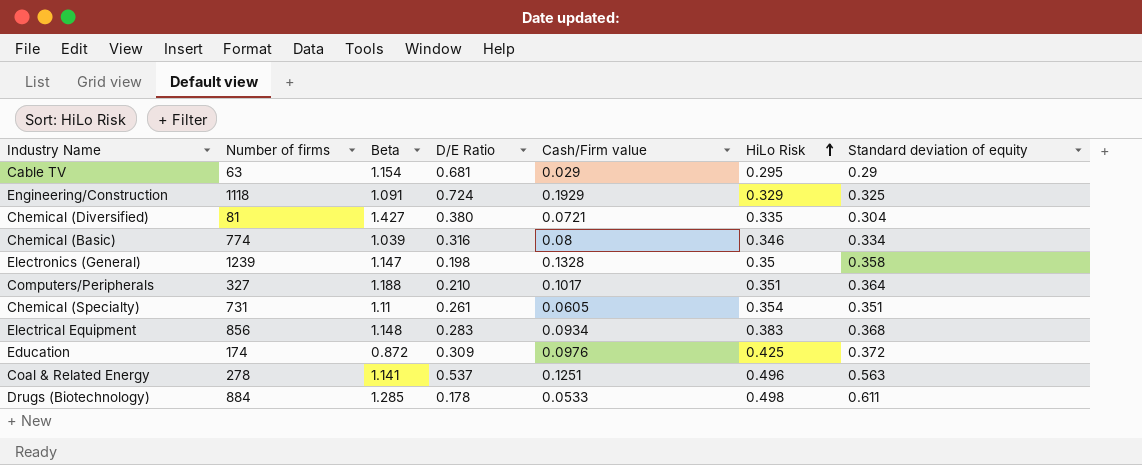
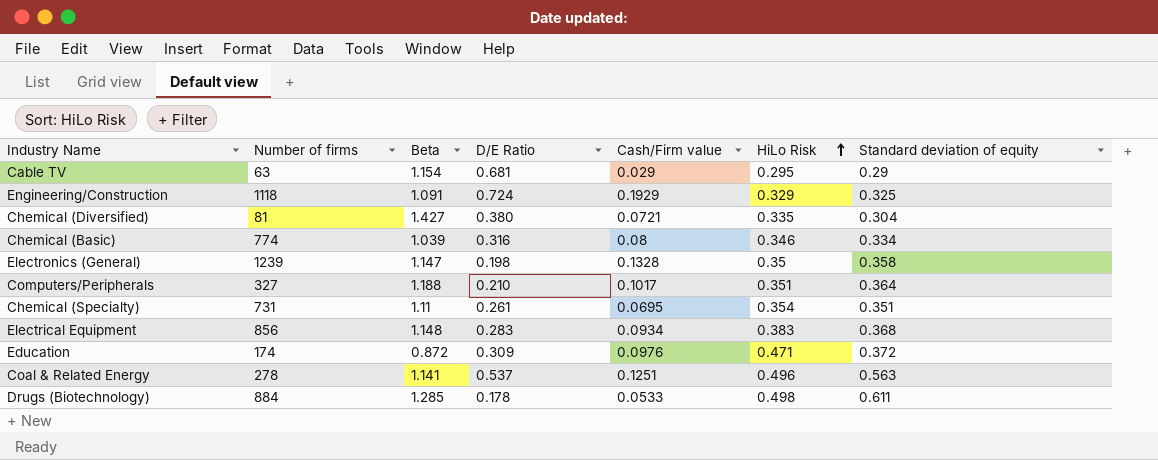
Chemical (Specialty) | Cash/Firm value: 0.0605 -> 0.0695
Education | HiLo Risk: 0.425 -> 0.471

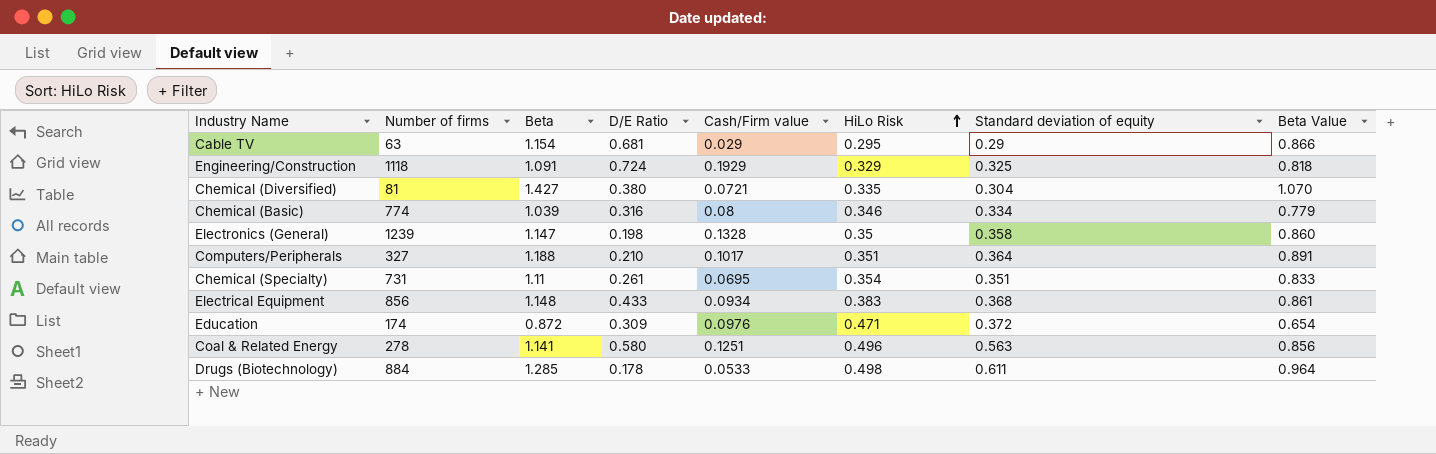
column Beta Value | formula: none -> [Beta] * 0.75
Electrical Equipment | D/E Ratio: 0.283 -> 0.433
Coal & Related Energy | D/E Ratio: 0.537 -> 0.580

